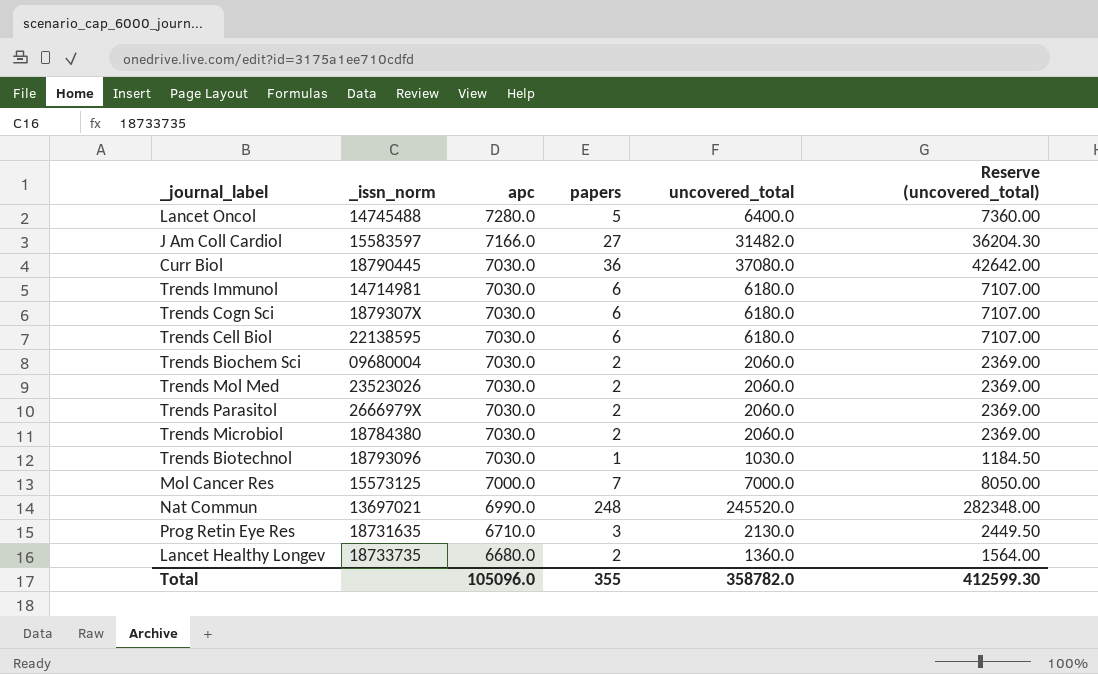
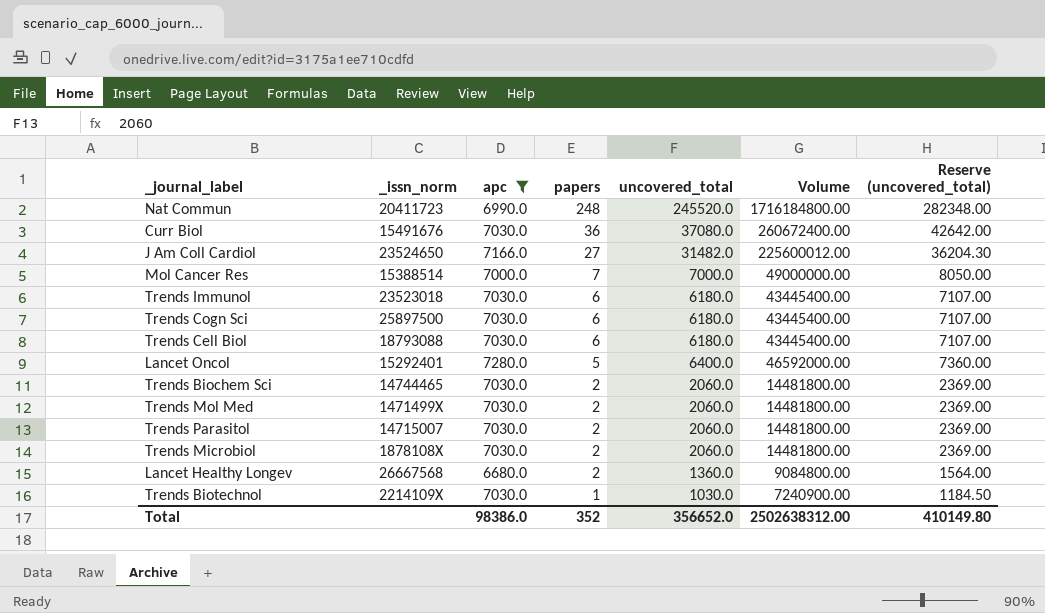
filter: none -> apc != 6710.0
row order: apc descending -> papers descending
column Volume | formula: none -> [apc] * [uncovered_total]
Nat Commun | _issn_norm: 13697021 -> 20411723
Curr Biol | _issn_norm: 18790445 -> 15491676
J Am Coll Cardiol | _issn_norm: 15583597 -> 23524650
Mol Cancer Res | _issn_norm: 15573125 -> 15388514
Trends Immunol | _issn_norm: 14714981 -> 23523018
Trends Cogn Sci | _issn_norm: 1879307X -> 25897500
Trends Cell Biol | _issn_norm: 22138595 -> 18793088
Lancet Oncol | _issn_norm: 14745488 -> 15292401
Trends Biochem Sci | _issn_norm: 09680004 -> 14744465
Trends Mol Med | _issn_norm: 23523026 -> 1471499X
Trends Parasitol | _issn_norm: 2666979X -> 14715007
Trends Microbiol | _issn_norm: 18784380 -> 1878108X
Lancet Healthy Longev | _issn_norm: 18733735 -> 26667568
Trends Biotechnol | _issn_norm: 18793096 -> 2214109X
Total | apc: 105096.0 -> 98386.0
Total | papers: 355 -> 352
Total | uncovered_total: 358782.0 -> 356652.0
Total | Reserve (uncovered_total): 412599.30 -> 410149.80

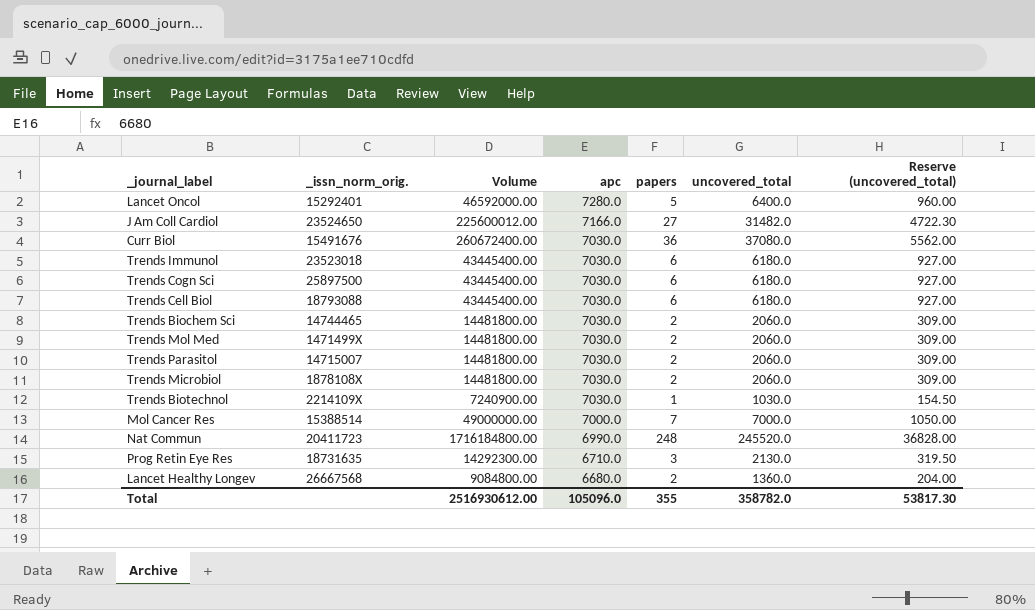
filter: apc != 6710.0 -> none
row order: papers descending -> apc descending
column name: _issn_norm -> _issn_norm_orig.
column Volume | position: 6 -> 3
column Reserve (uncovered_total) | formula: [uncovered_total] * 1.15 -> [uncovered_total] * 0.15
Total | Volume: 2502638312.00 -> 2516930612.00
Total | apc: 98386.0 -> 105096.0
Total | papers: 352 -> 355
Total | uncovered_total: 356652.0 -> 358782.0
Total | Reserve (uncovered_total): 410149.80 -> 53817.30

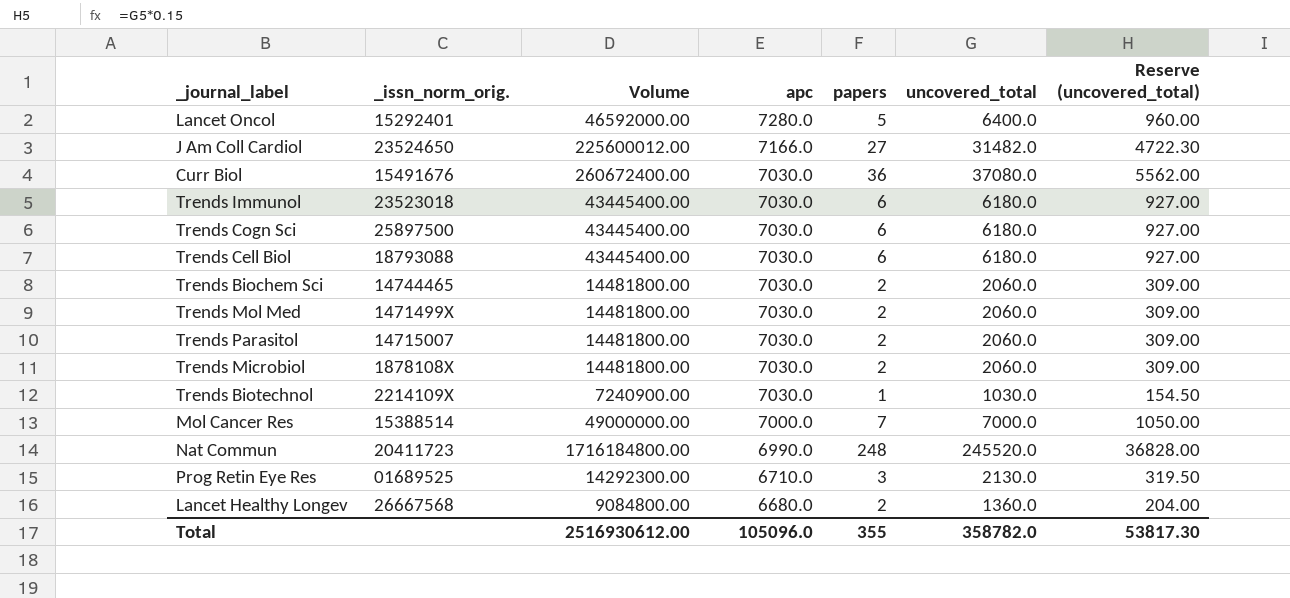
Prog Retin Eye Res | _issn_norm_orig.: 18731635 -> 01689525

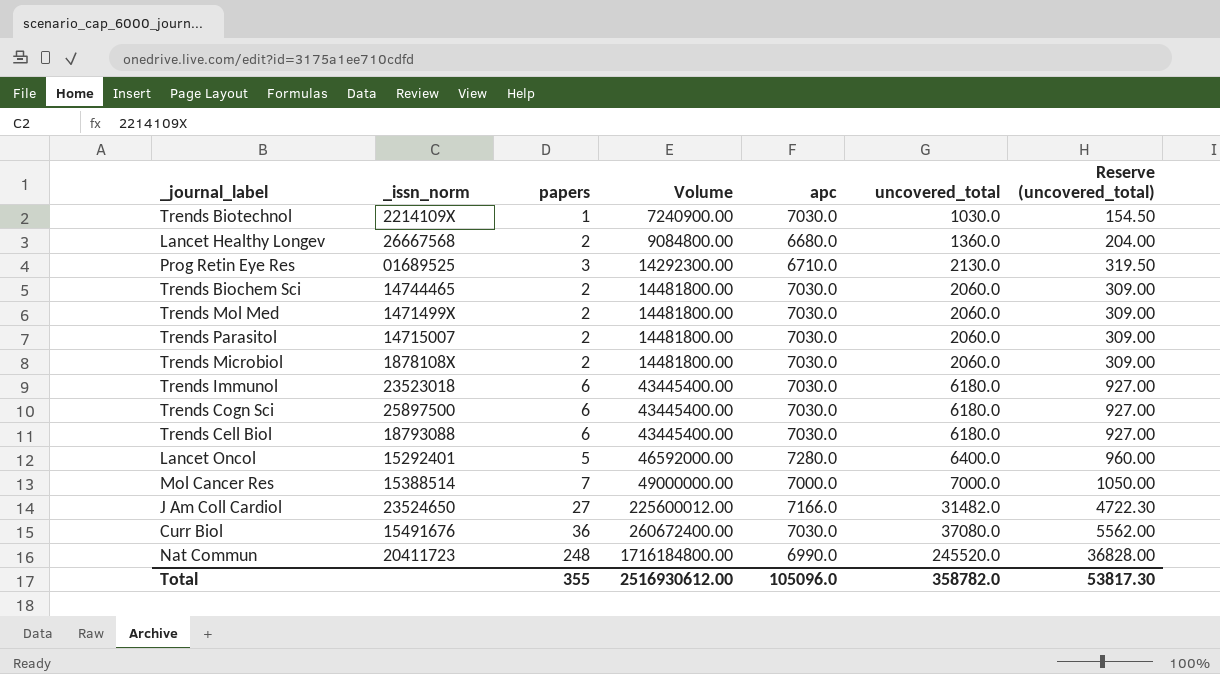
row order: apc descending -> Volume ascending
column name: _issn_norm_orig. -> _issn_norm
column papers | position: 5 -> 3

